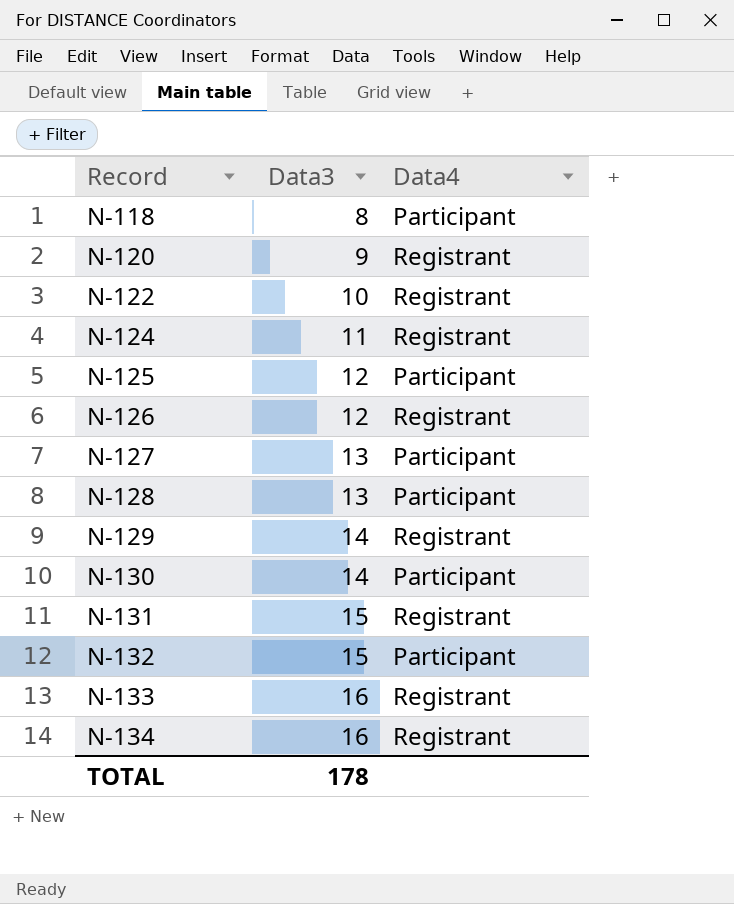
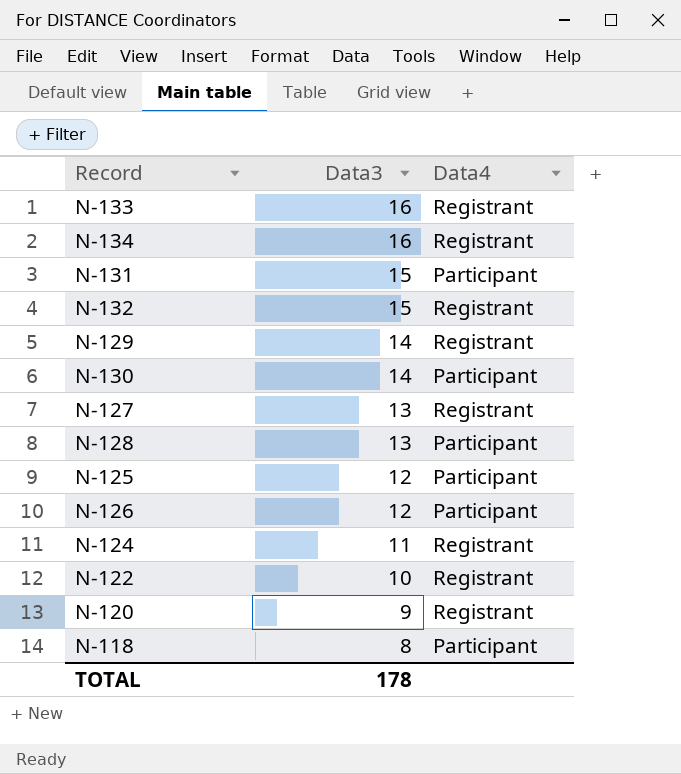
row order: Record ascending -> Data3 descending
N-131 | Data4: Registrant -> Participant
N-132 | Data4: Participant -> Registrant
N-127 | Data4: Participant -> Registrant
N-126 | Data4: Registrant -> Participant

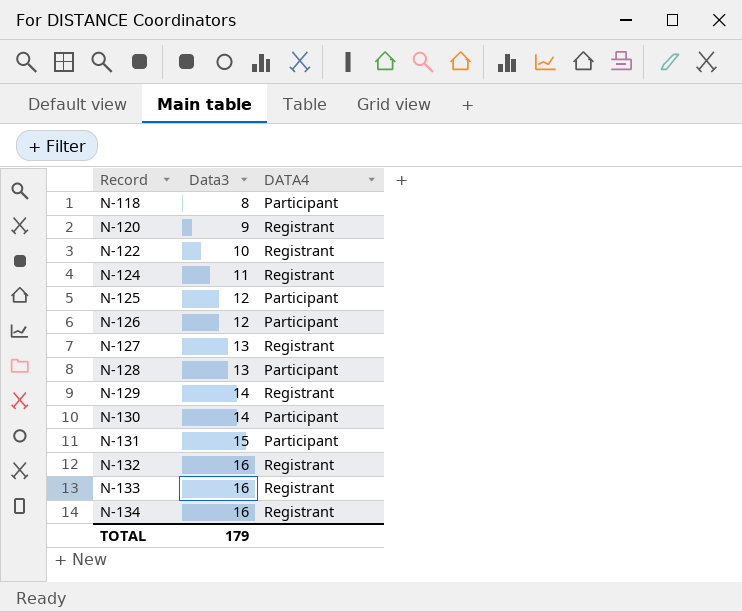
row order: Data3 descending -> Record ascending
column name: Data4 -> DATA4
N-132 | Data3: 15 -> 16
TOTAL | Data3: 178 -> 179

